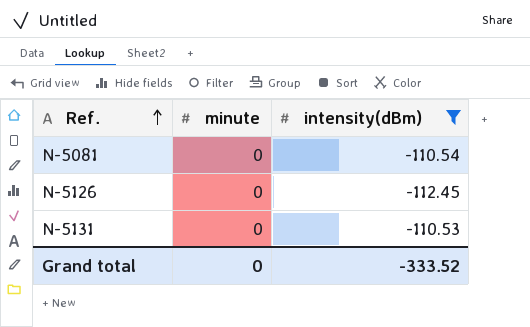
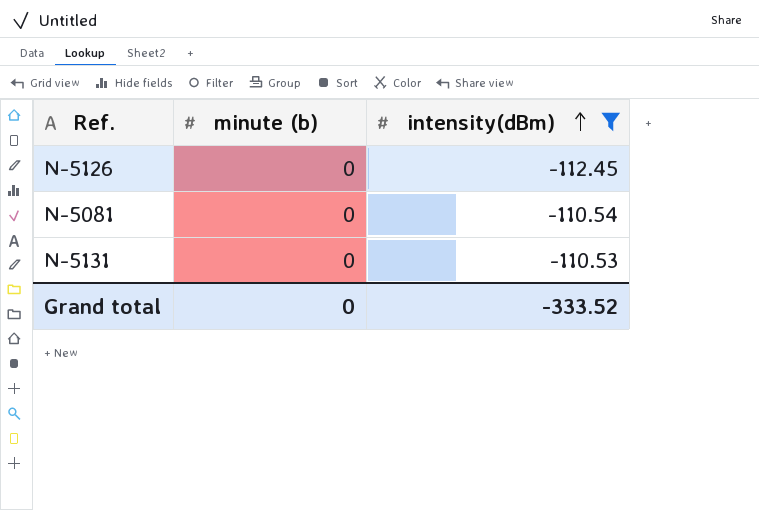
row order: Ref. ascending -> intensity(dBm) ascending
column name: minute -> minute (b)

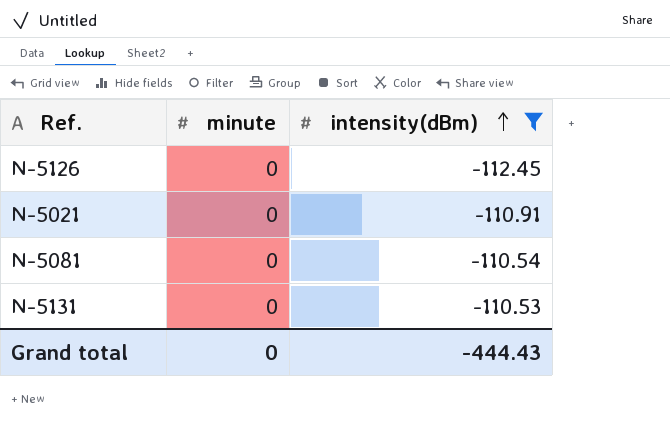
column name: minute (b) -> minute
row N-5021: none -> 0 | -110.91
Grand total | intensity(dBm): -333.52 -> -444.43

